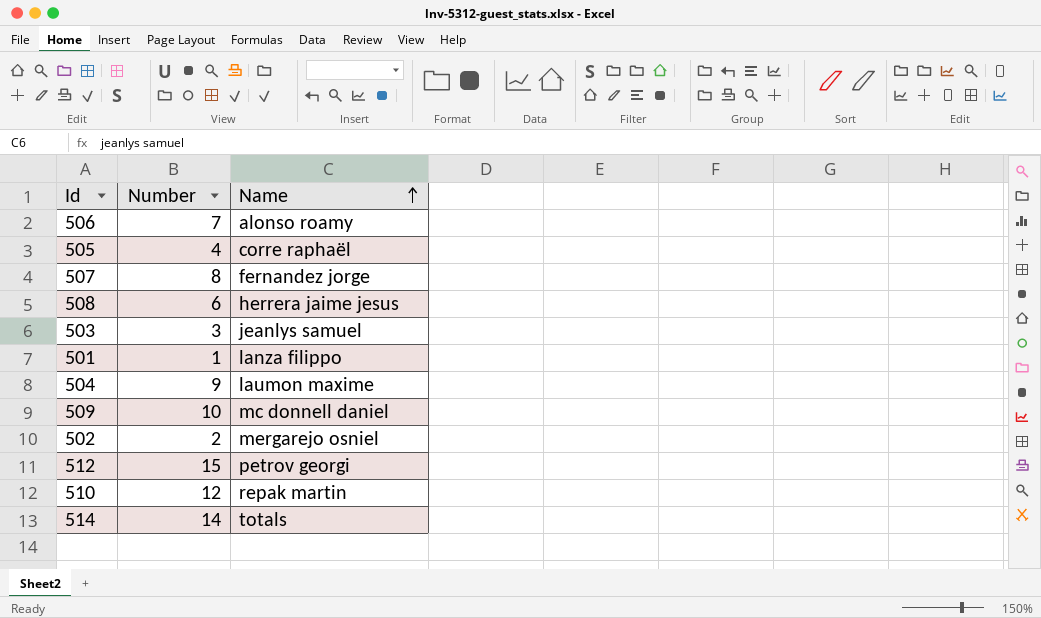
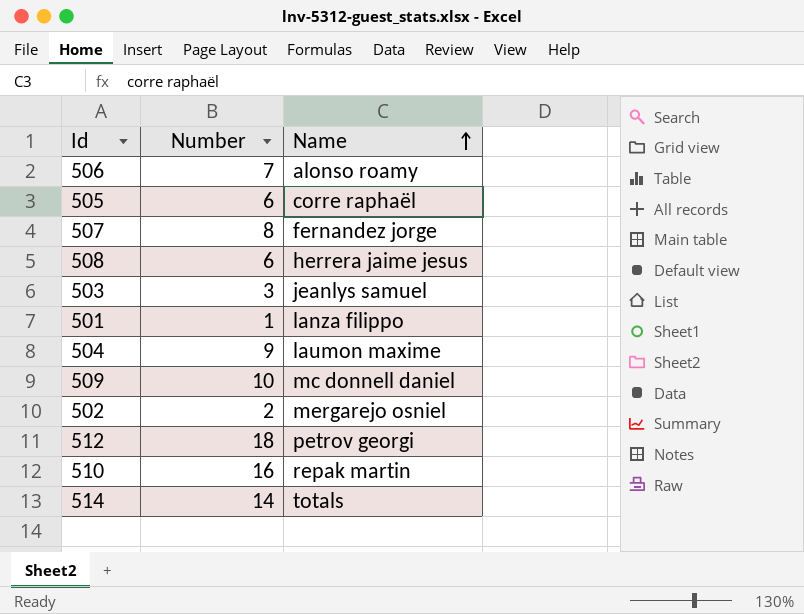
505 | Number: 4 -> 6
512 | Number: 15 -> 18
510 | Number: 12 -> 16

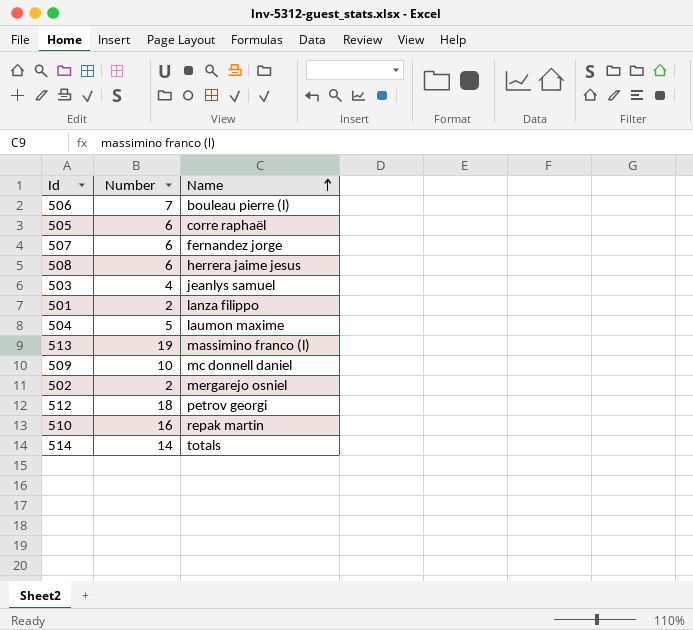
506 | Name: alonso roamy -> bouleau pierre (l)
507 | Number: 8 -> 6
503 | Number: 3 -> 4
501 | Number: 1 -> 2
504 | Number: 9 -> 5
row 513: none -> 19 | massimino franco (l)

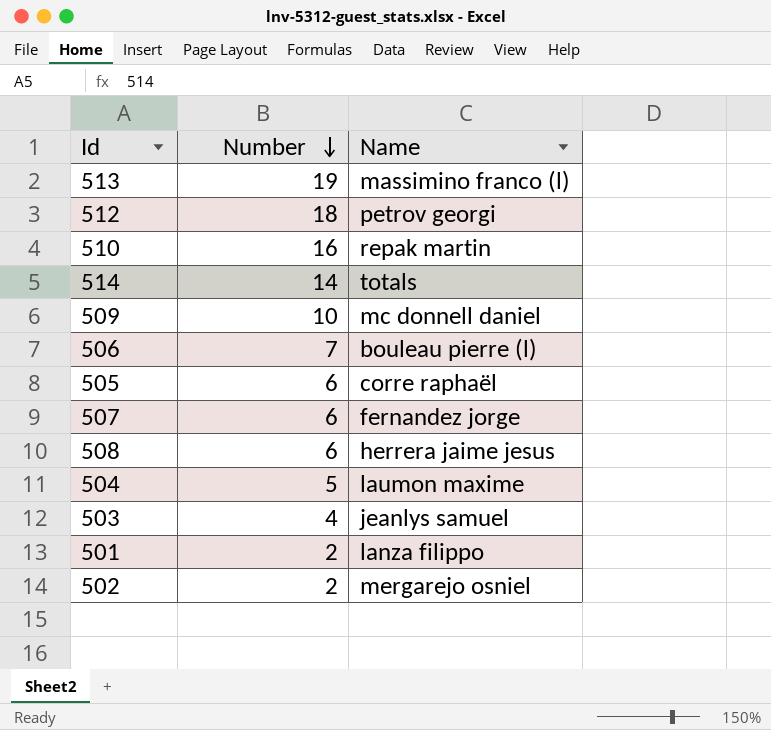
row order: Name ascending -> Number descending

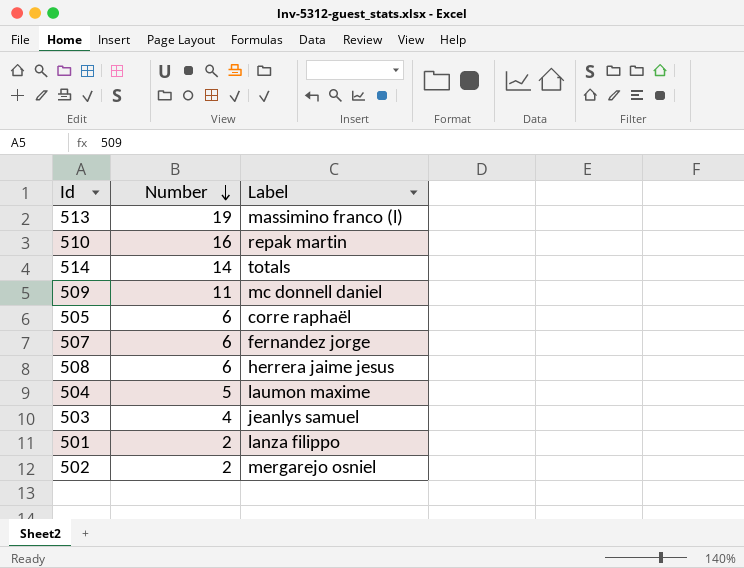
column name: Name -> Label
row 512: 18 | petrov georgi -> none
row 506: 7 | bouleau pierre (l) -> none
509 | Number: 10 -> 11

